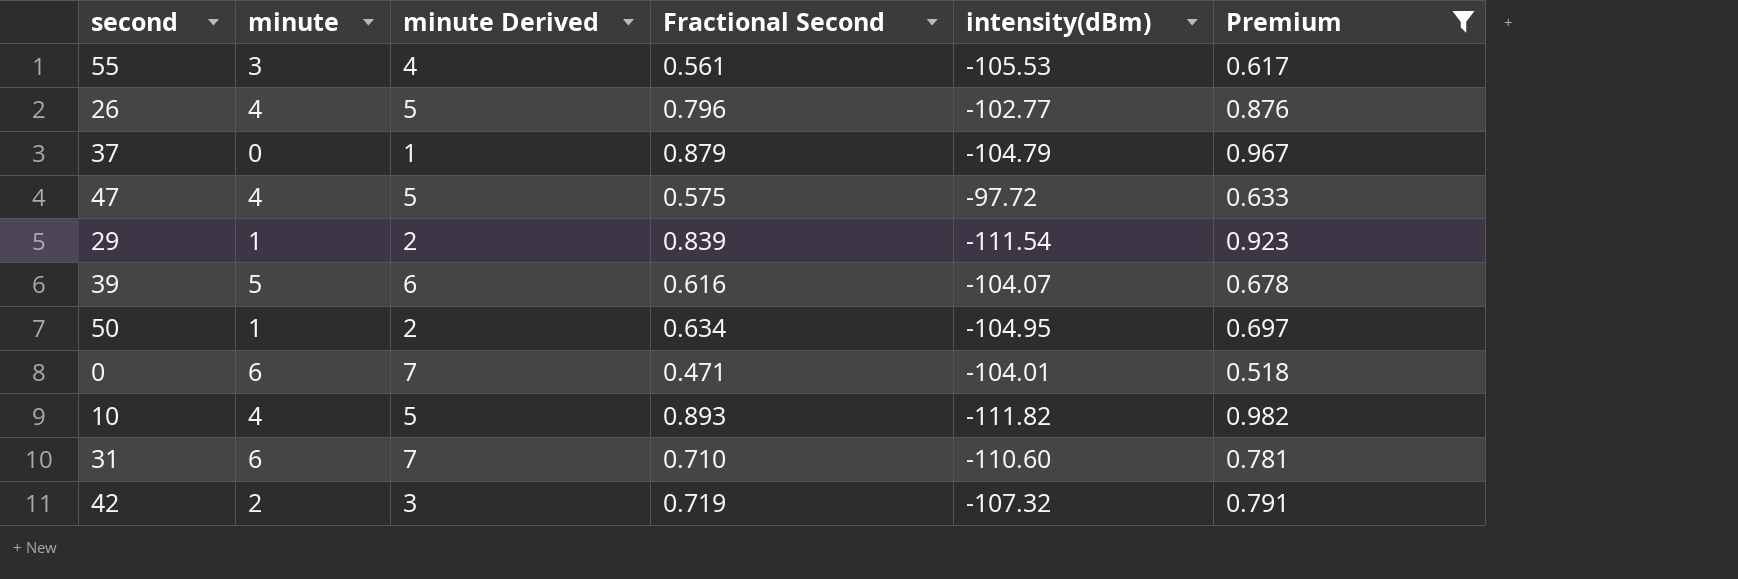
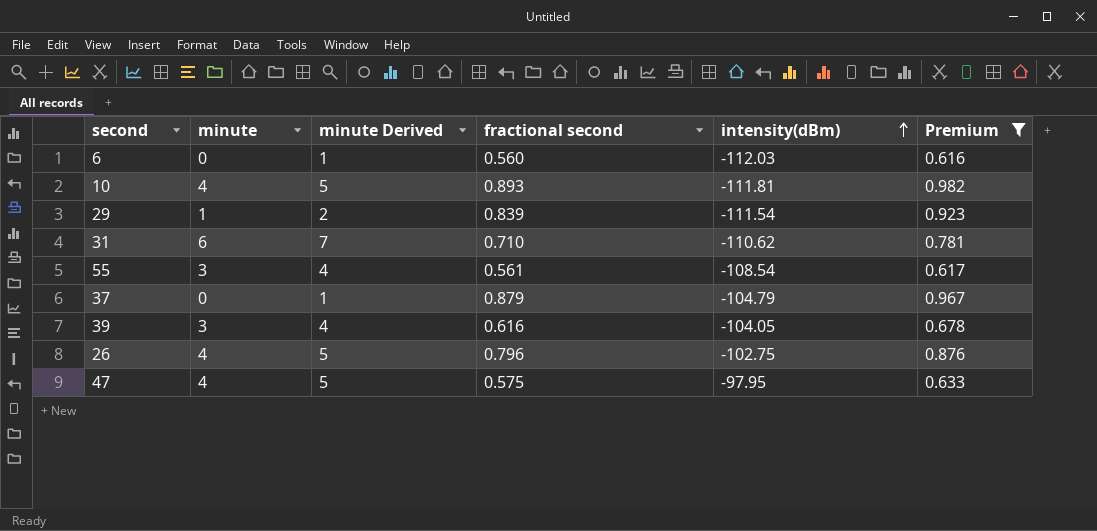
row order: none -> intensity(dBm) ascending
column name: Fractional Second -> fractional second
row 50: 1 | 2 | 0.634 | -104.95 | 0.697 -> none
row 0: 6 | 7 | 0.471 | -104.01 | 0.518 -> none
row 42: 2 | 3 | 0.719 | -107.32 | 0.791 -> none
row 6: none -> 0 | 1 | 0.560 | -112.03 | 0.616
10 | intensity(dBm): -111.82 -> -111.81
31 | intensity(dBm): -110.60 -> -110.62
55 | intensity(dBm): -105.53 -> -108.54
39 | minute: 5 -> 3
39 | minute Derived: 6 -> 4
39 | intensity(dBm): -104.07 -> -104.05
26 | intensity(dBm): -102.77 -> -102.75
47 | intensity(dBm): -97.72 -> -97.95

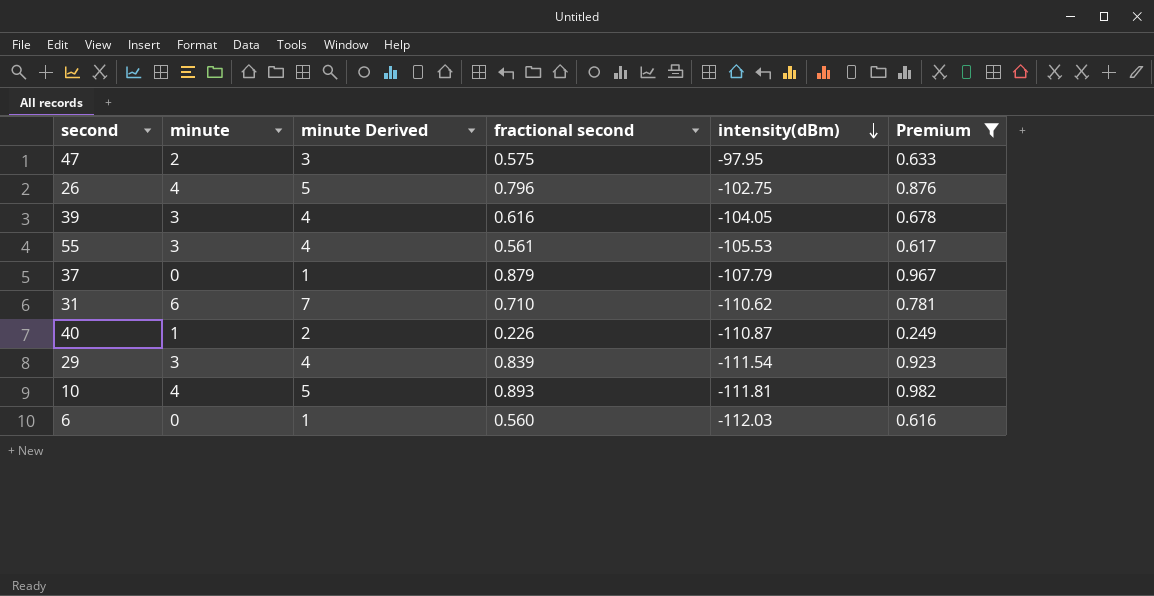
row order: intensity(dBm) ascending -> intensity(dBm) descending
47 | minute: 4 -> 2
47 | minute Derived: 5 -> 3
55 | intensity(dBm): -108.54 -> -105.53
37 | intensity(dBm): -104.79 -> -107.79
row 40: none -> 1 | 2 | 0.226 | -110.87 | 0.249
29 | minute: 1 -> 3
29 | minute Derived: 2 -> 4

